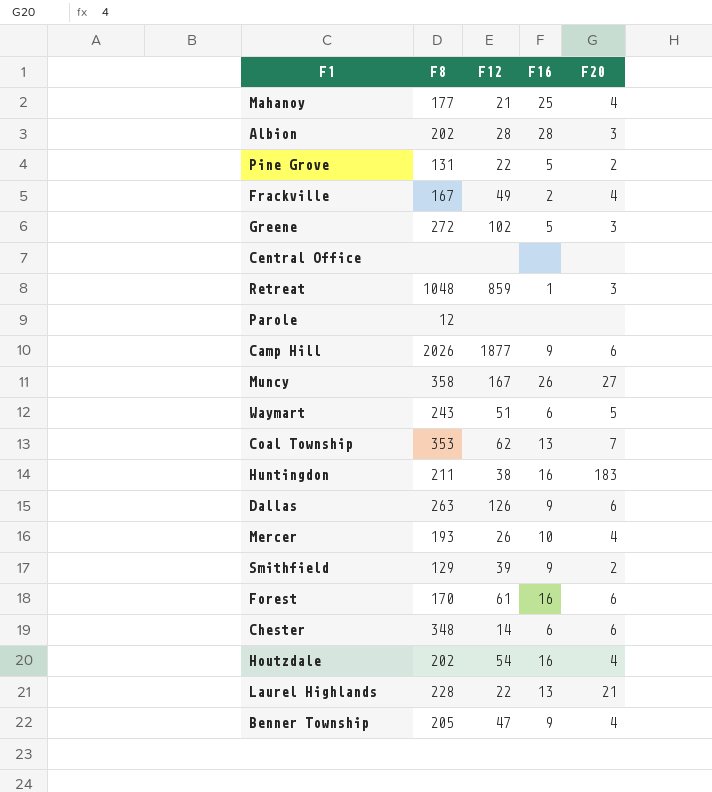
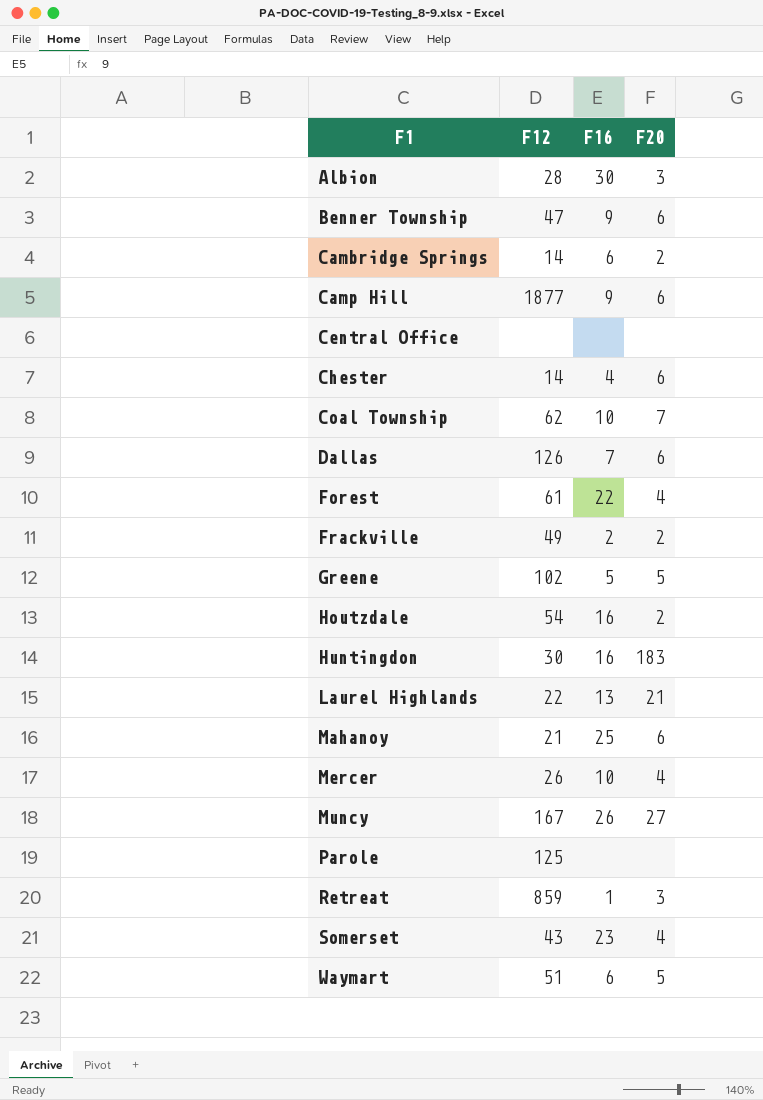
row order: none -> F1 ascending
column F8 | position: 2 -> none
row Pine Grove: 131 | 22 | 5 | 2 -> none
row Smithfield: 129 | 39 | 9 | 2 -> none
Albion | F16: 28 -> 30
Benner Township | F20: 4 -> 6
row Cambridge Springs: none -> 14 | 6 | 2
Chester | F16: 6 -> 4
Coal Township | F16: 13 -> 10
Dallas | F16: 9 -> 7
Forest | F16: 16 -> 22
Forest | F20: 6 -> 4
Frackville | F20: 4 -> 2
Greene | F20: 3 -> 5
Houtzdale | F20: 4 -> 2
Huntingdon | F12: 38 -> 30
Mahanoy | F20: 4 -> 6
Parole | F12: none -> 125
row Somerset: none -> 43 | 23 | 4

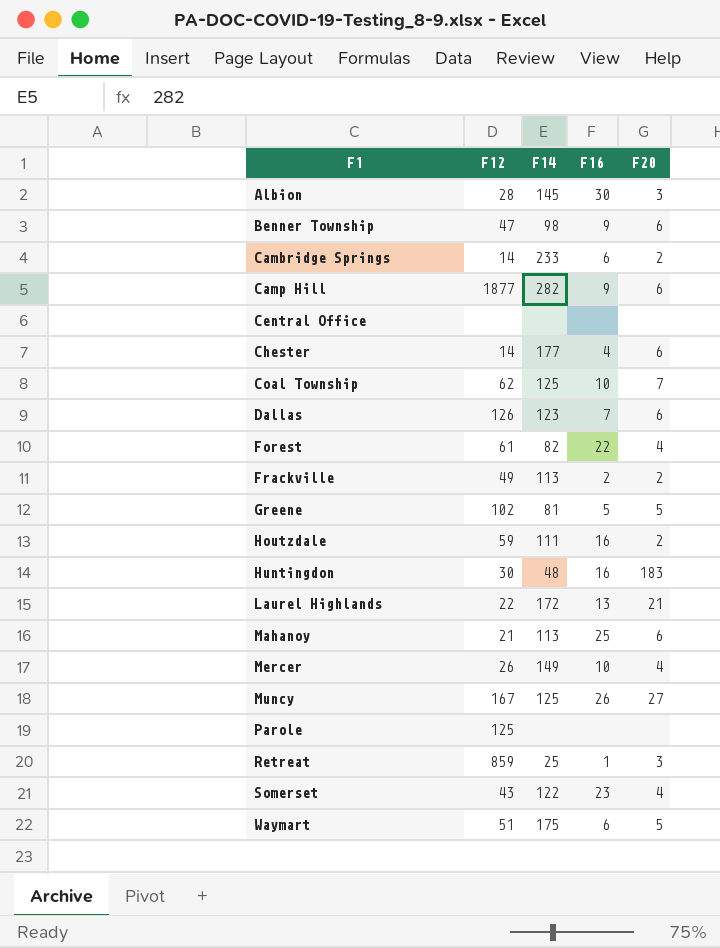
column F14 | position: none -> 3
Houtzdale | F12: 54 -> 59

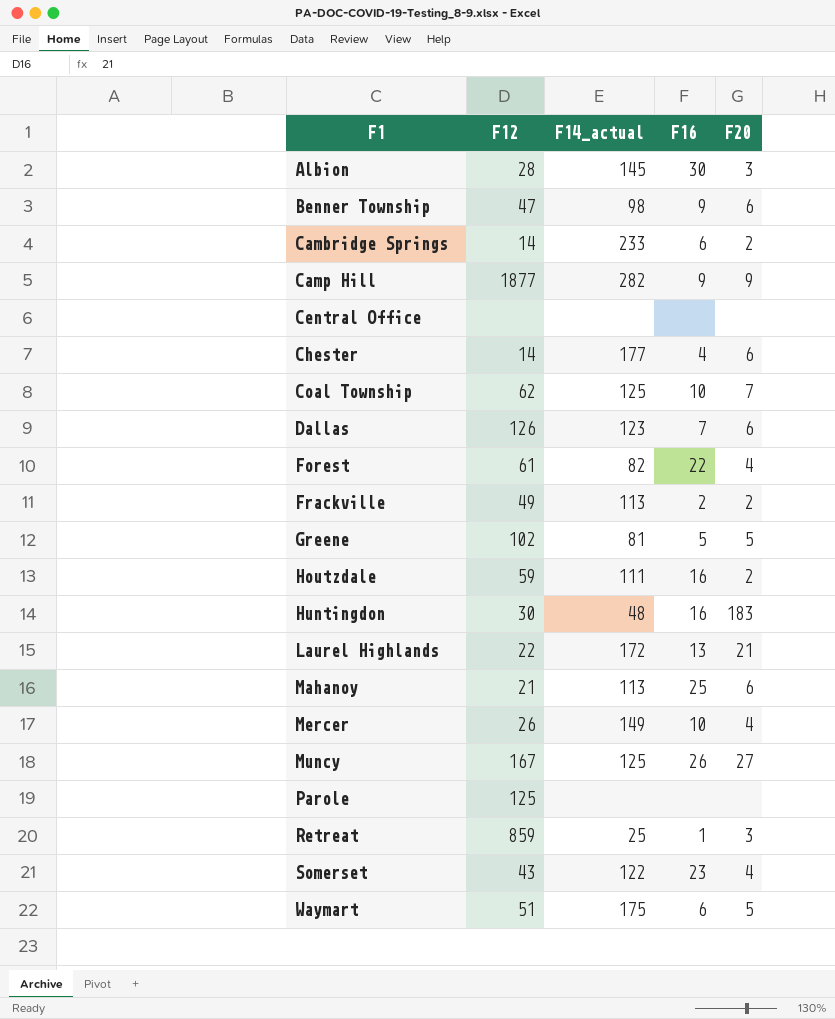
column name: F14 -> F14_actual
Camp Hill | F20: 6 -> 9

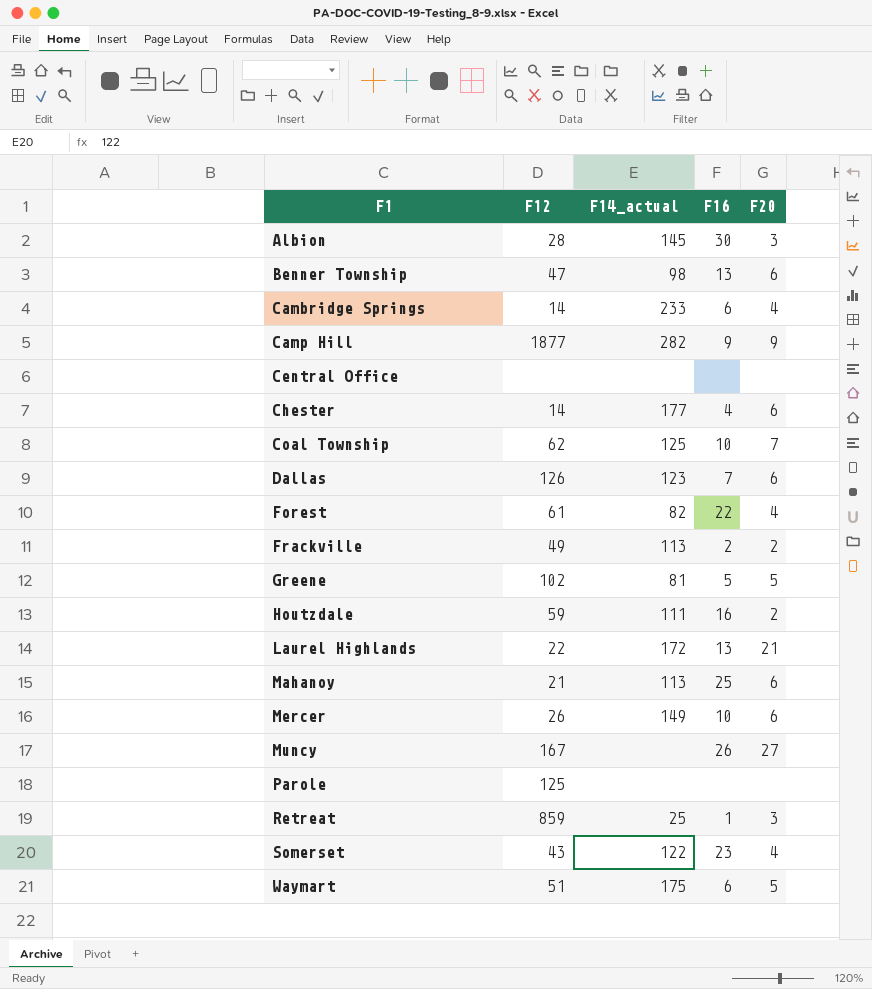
row Huntingdon: 30 | 48 | 16 | 183 -> none
Benner Township | F16: 9 -> 13
Cambridge Springs | F20: 2 -> 4
Mercer | F20: 4 -> 6
Muncy | F14_actual: 125 -> none

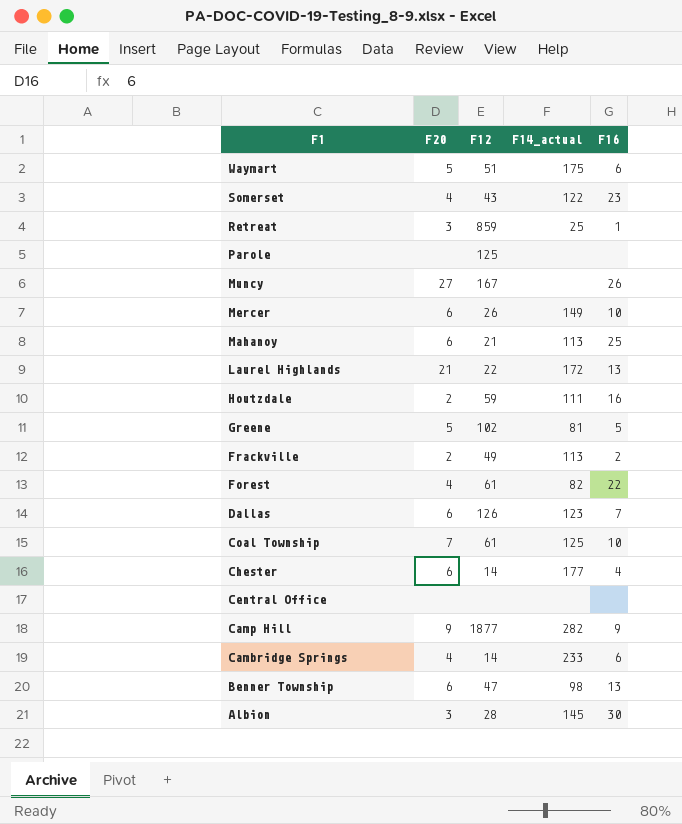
row order: F1 ascending -> F1 descending
column F20 | position: 5 -> 2
Coal Township | F12: 62 -> 61

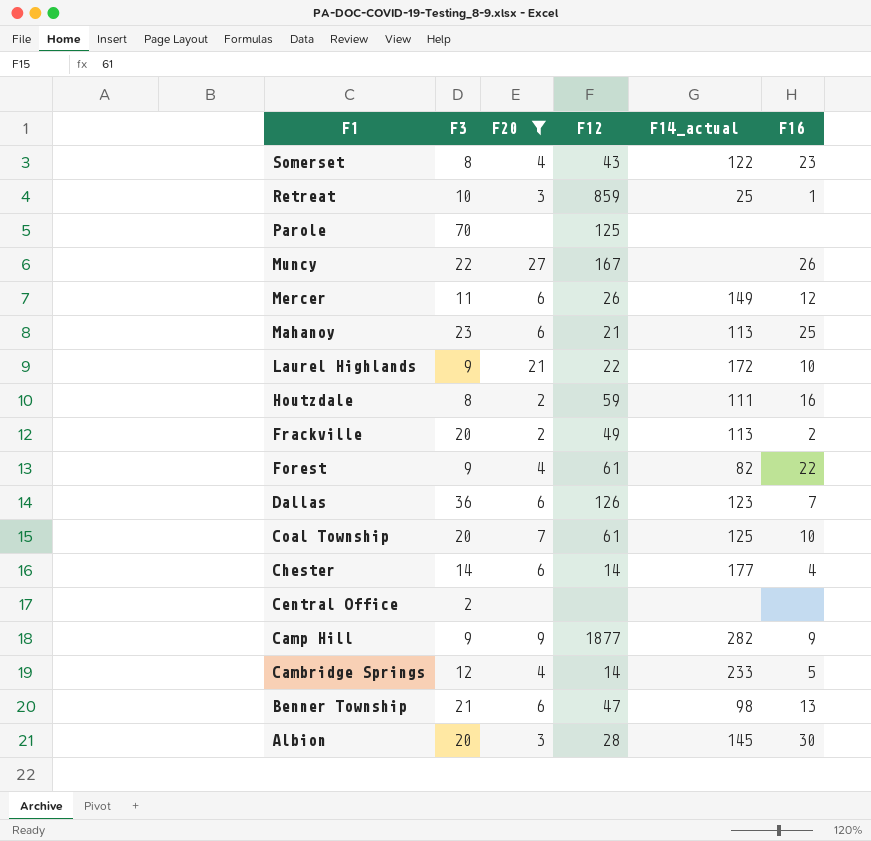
filter: none -> F20 != 5
column F3 | position: none -> 2
Mercer | F16: 10 -> 12
Laurel Highlands | F16: 13 -> 10
Cambridge Springs | F16: 6 -> 5

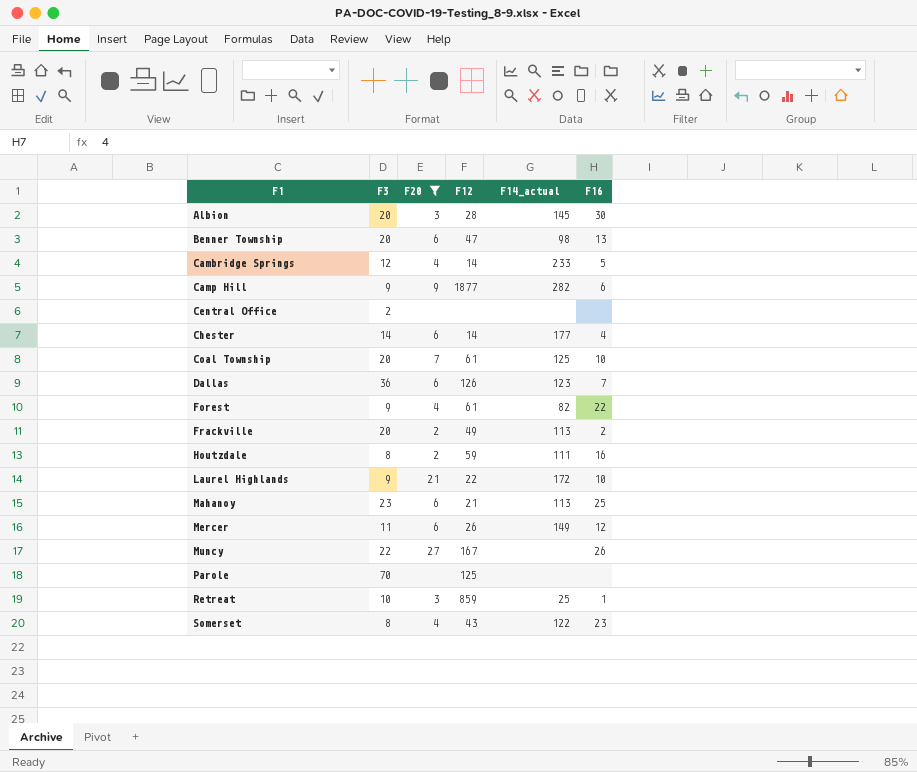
row order: F1 descending -> F1 ascending
Benner Township | F3: 21 -> 20
Camp Hill | F16: 9 -> 6

